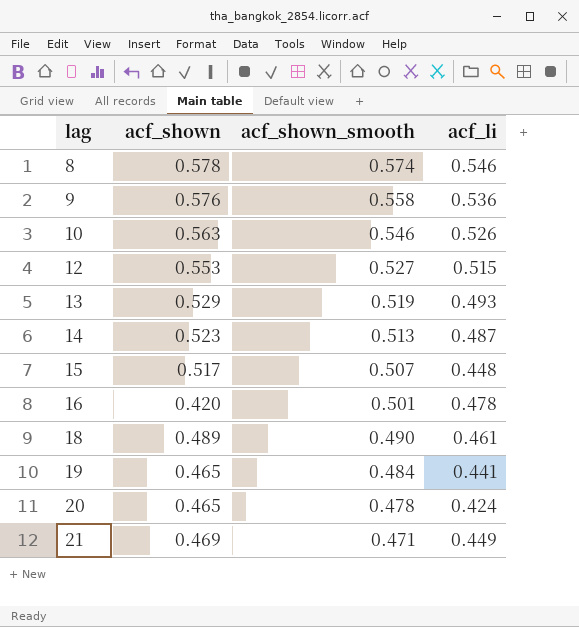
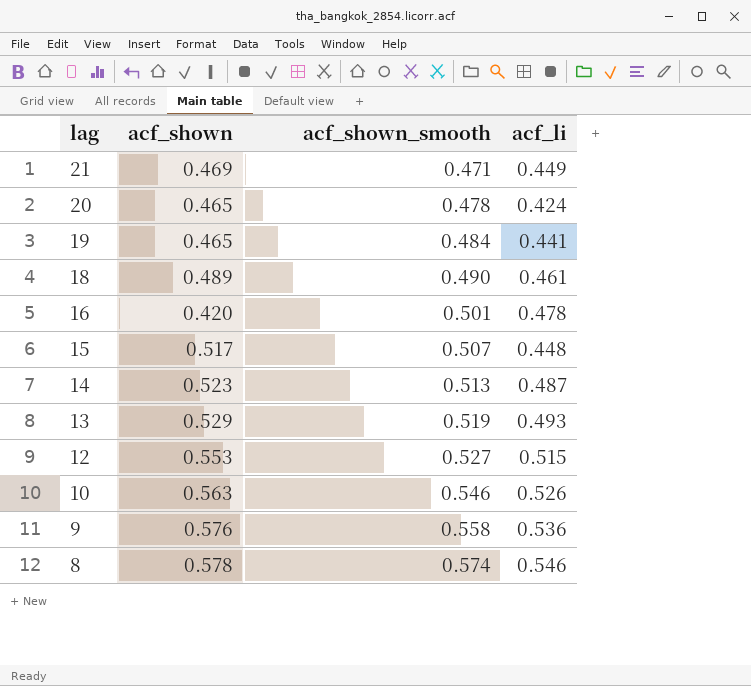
row order: lag ascending -> lag descending

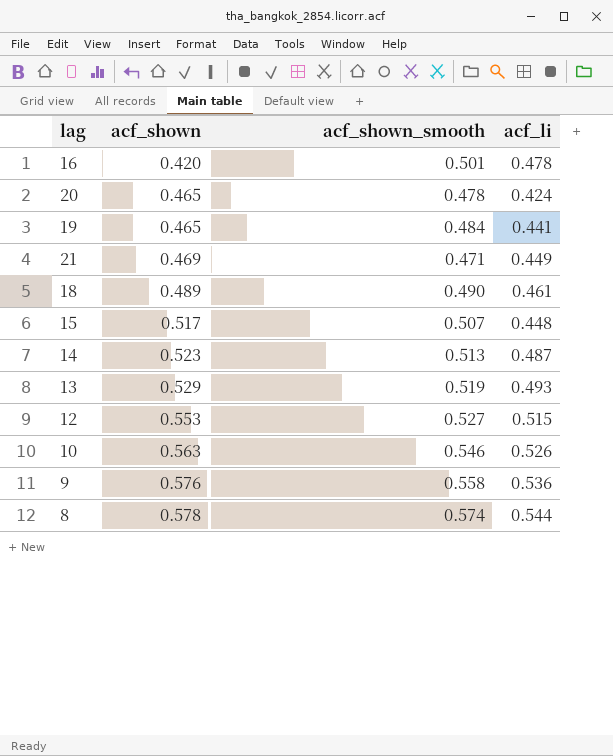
row order: lag descending -> acf_shown ascending
8 | acf_li: 0.546 -> 0.544

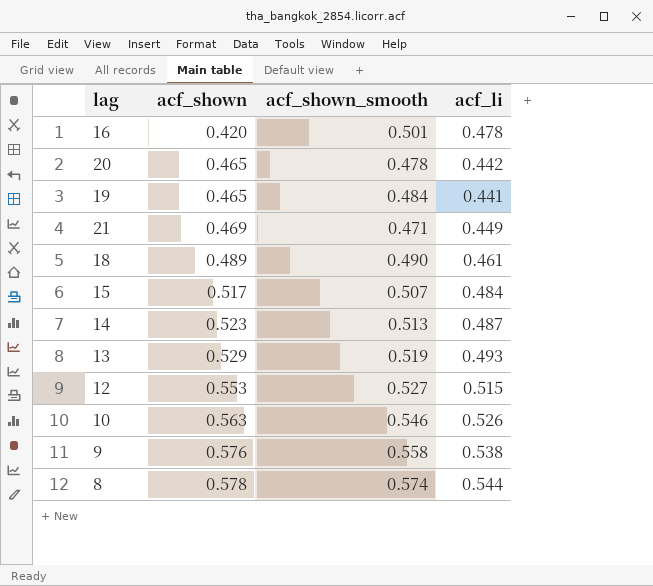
20 | acf_li: 0.424 -> 0.442
15 | acf_li: 0.448 -> 0.484
9 | acf_li: 0.536 -> 0.538

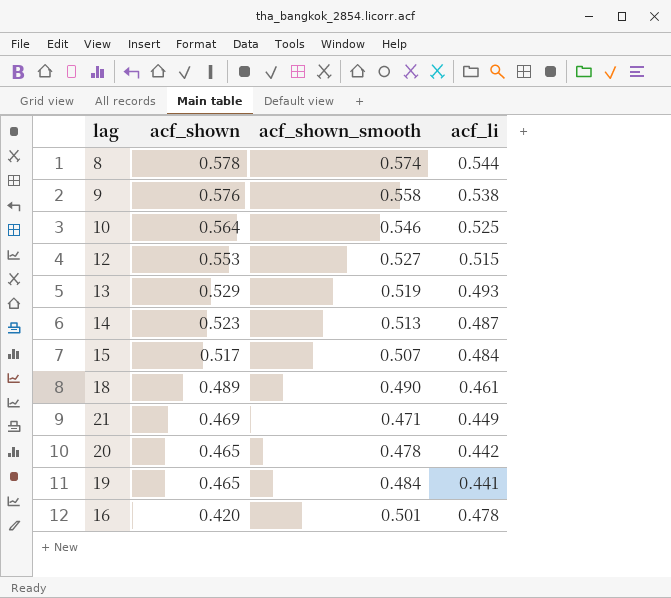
row order: acf_shown ascending -> acf_shown descending
10 | acf_shown: 0.563 -> 0.564
10 | acf_li: 0.526 -> 0.525

